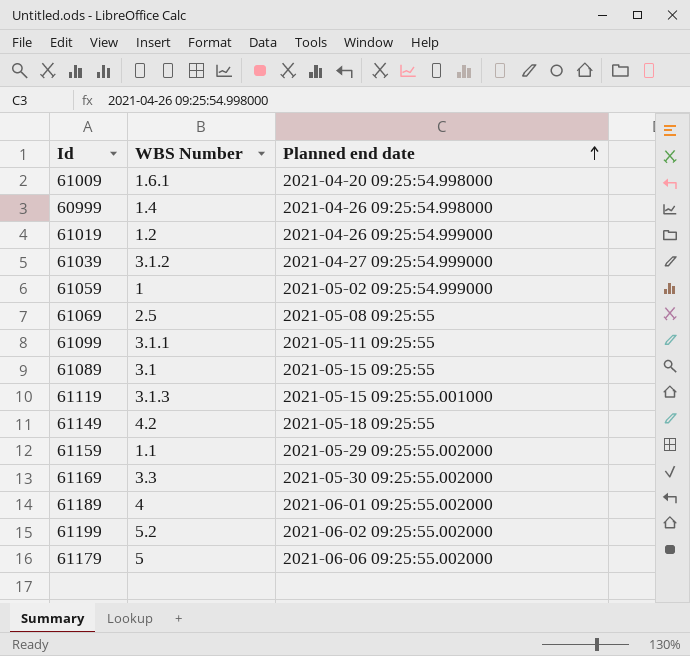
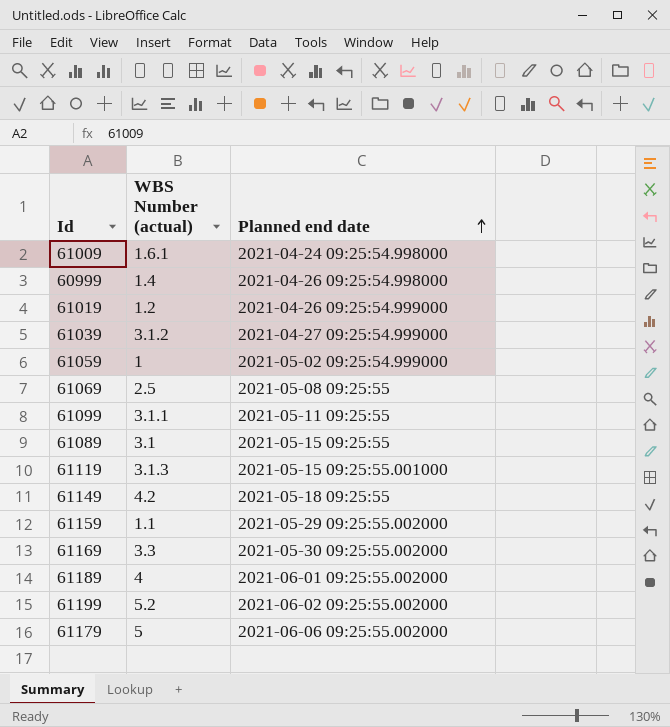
column name: WBS Number -> WBS Number (actual)
61009 | Planned end date: 2021-04-20 09:25:54.998000 -> 2021-04-24 09:25:54.998000

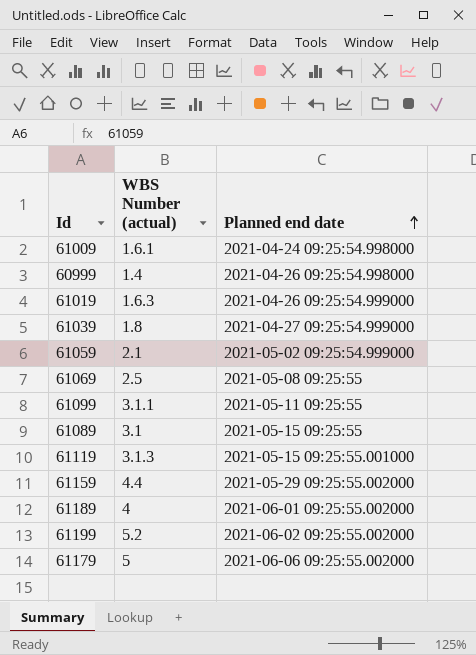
row 61149: 4.2 | 2021-05-18 09:25:55 -> none
row 61169: 3.3 | 2021-05-30 09:25:55.002000 -> none
61019 | WBS Number (actual): 1.2 -> 1.6.3
61039 | WBS Number (actual): 3.1.2 -> 1.8
61059 | WBS Number (actual): 1 -> 2.1
61159 | WBS Number (actual): 1.1 -> 4.4

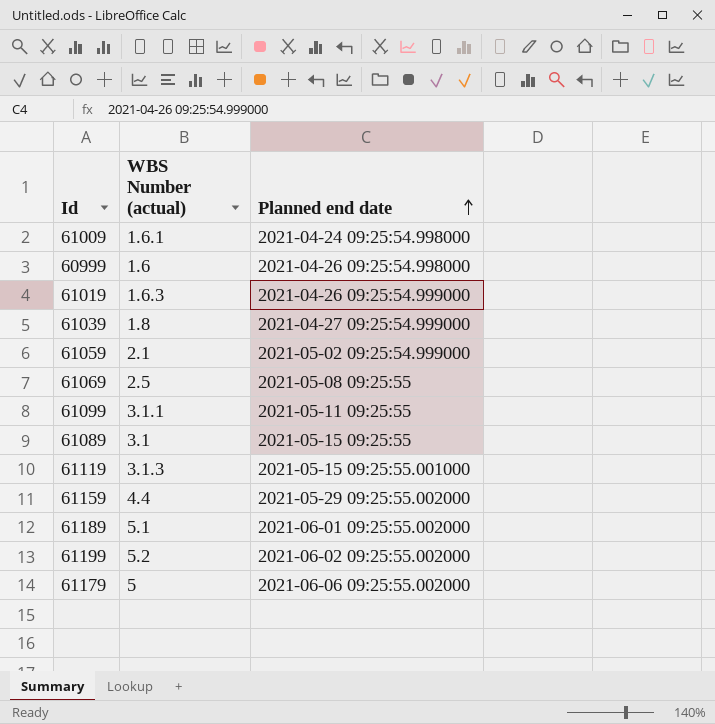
60999 | WBS Number (actual): 1.4 -> 1.6
61189 | WBS Number (actual): 4 -> 5.1

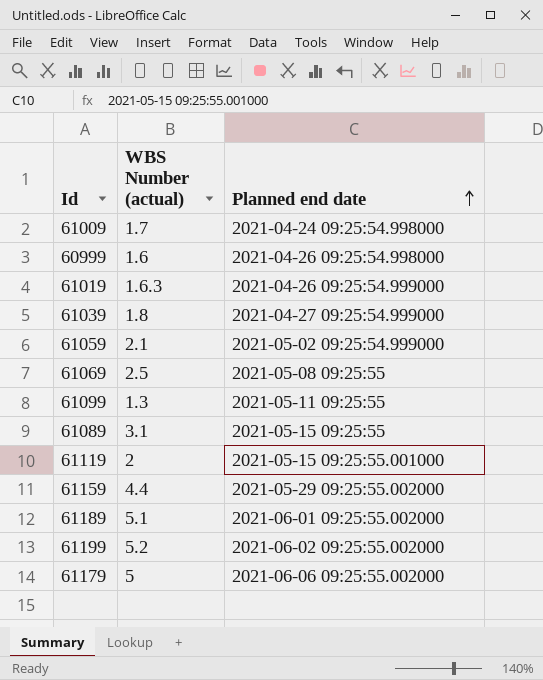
61009 | WBS Number (actual): 1.6.1 -> 1.7
61099 | WBS Number (actual): 3.1.1 -> 1.3
61119 | WBS Number (actual): 3.1.3 -> 2

